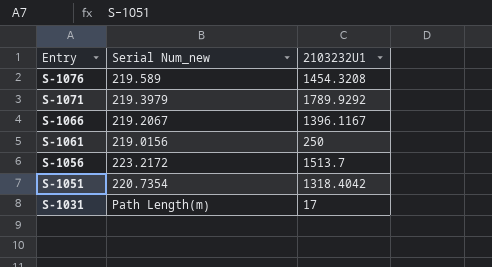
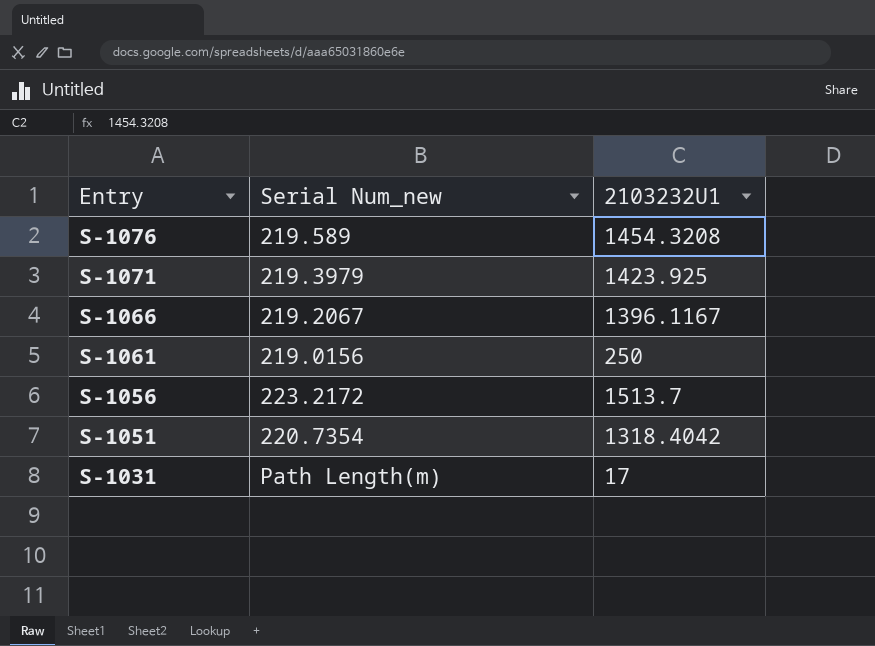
S-1071 | 2103232U1: 1789.9292 -> 1423.925

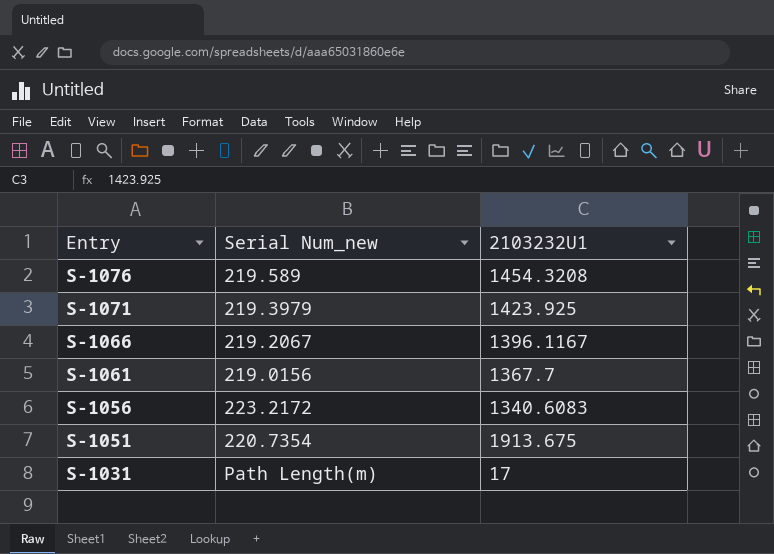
S-1061 | 2103232U1: 250 -> 1367.7
S-1056 | 2103232U1: 1513.7 -> 1340.6083
S-1051 | 2103232U1: 1318.4042 -> 1913.675

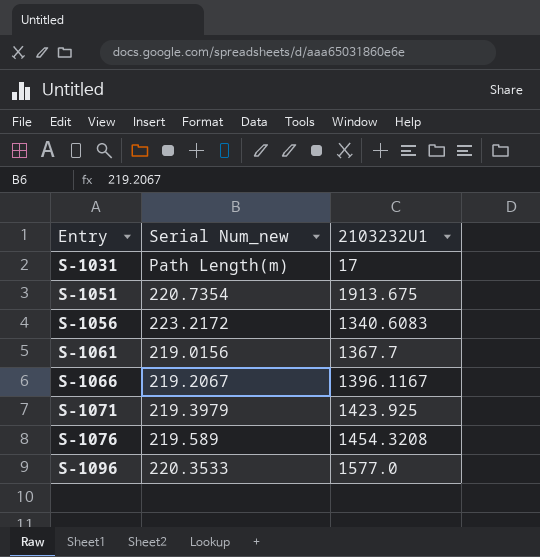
row order: Entry descending -> Entry ascending
row S-1096: none -> 220.3533 | 1577.0

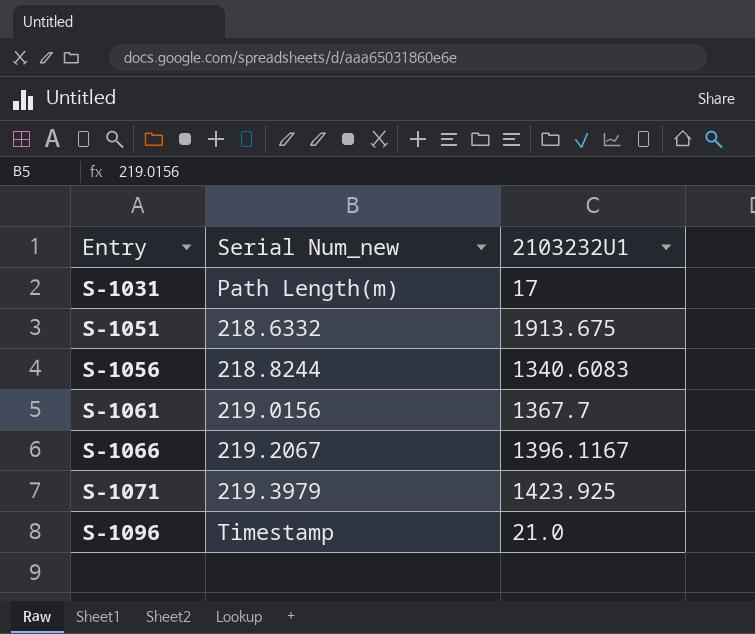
row S-1076: 219.589 | 1454.3208 -> none
S-1051 | Serial Num_new: 220.7354 -> 218.6332
S-1056 | Serial Num_new: 223.2172 -> 218.8244
S-1096 | Serial Num_new: 220.3533 -> Timestamp
S-1096 | 2103232U1: 1577.0 -> 21.0

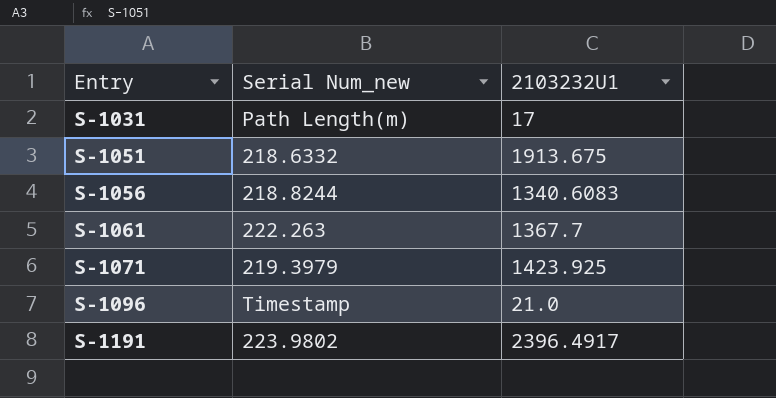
row S-1066: 219.2067 | 1396.1167 -> none
S-1061 | Serial Num_new: 219.0156 -> 222.263
row S-1191: none -> 223.9802 | 2396.4917

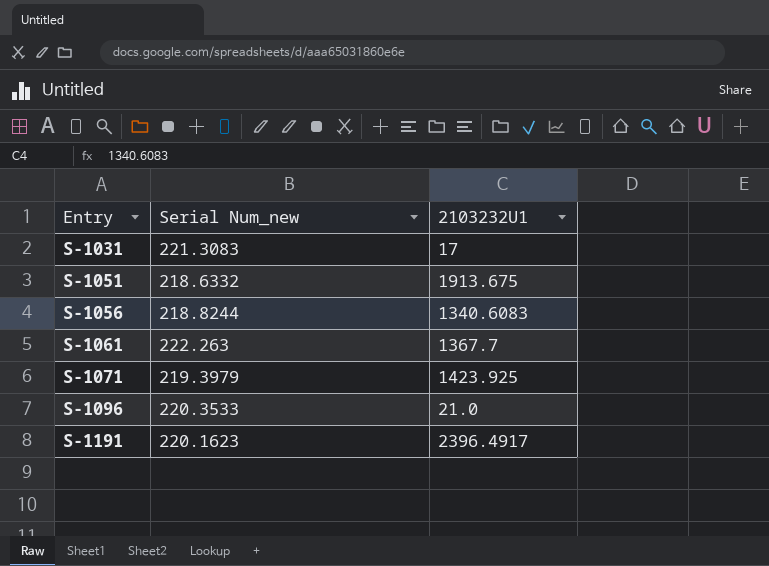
S-1031 | Serial Num_new: Path Length(m) -> 221.3083
S-1096 | Serial Num_new: Timestamp -> 220.3533
S-1191 | Serial Num_new: 223.9802 -> 220.1623

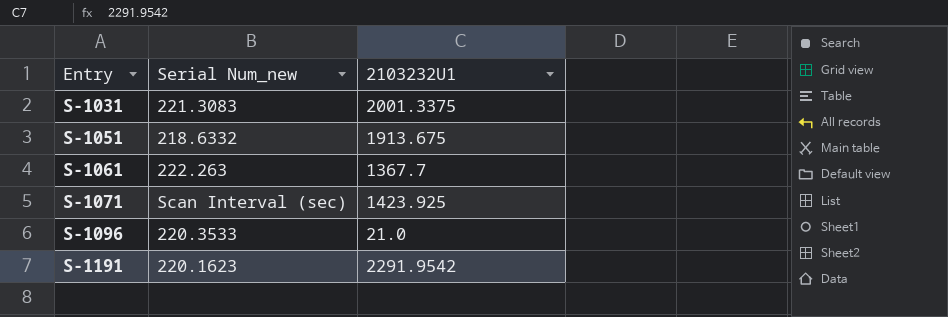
row S-1056: 218.8244 | 1340.6083 -> none
S-1031 | 2103232U1: 17 -> 2001.3375
S-1071 | Serial Num_new: 219.3979 -> Scan Interval (sec)
S-1191 | 2103232U1: 2396.4917 -> 2291.9542

